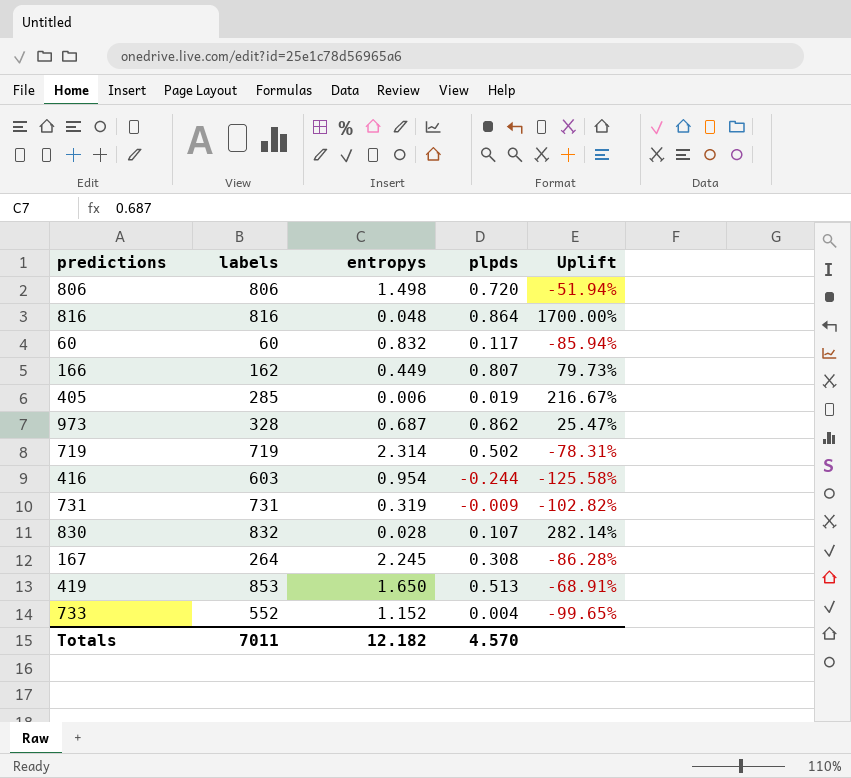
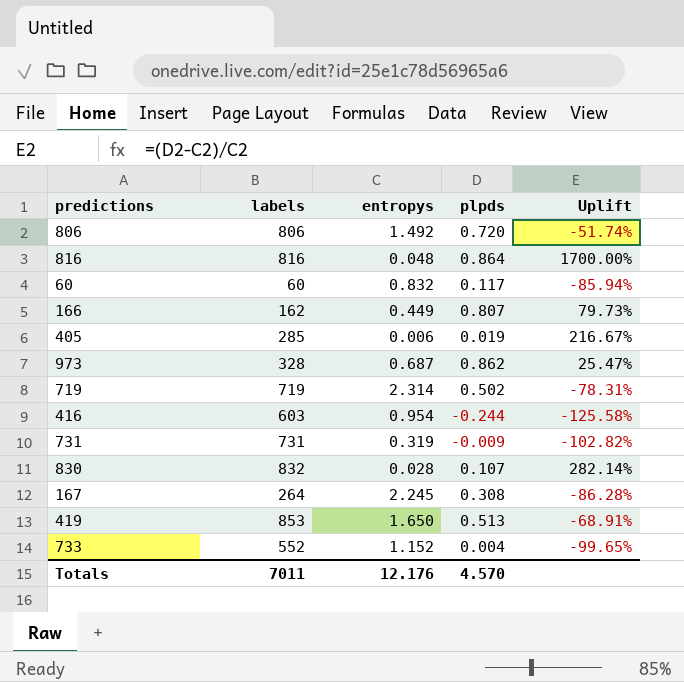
806 | entropys: 1.498 -> 1.492
806 | Uplift: -51.94% -> -51.74%
Totals | entropys: 12.182 -> 12.176

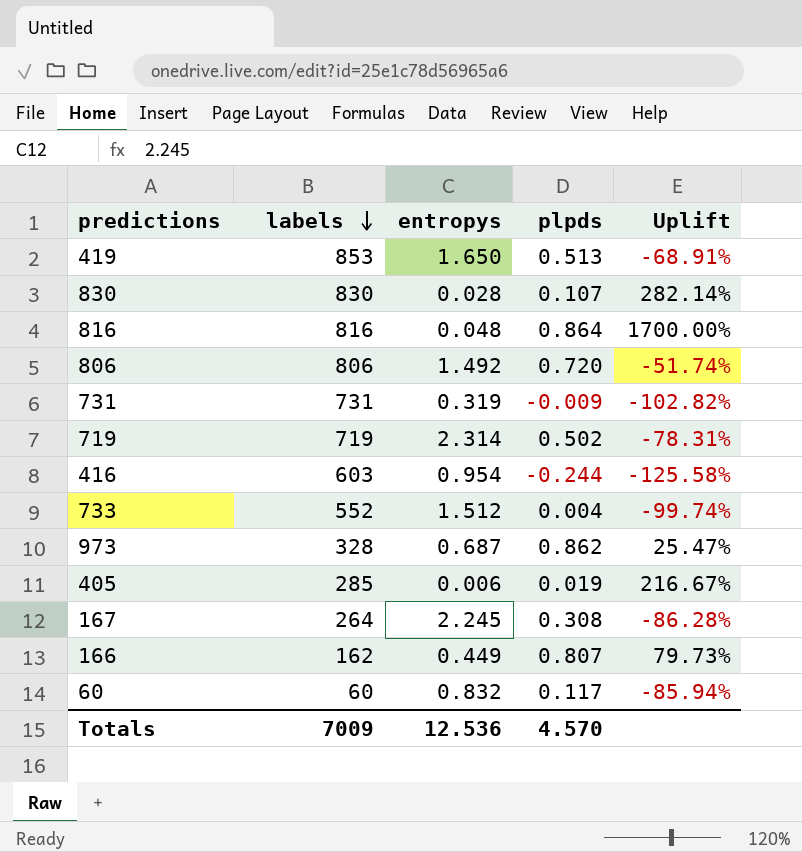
row order: none -> labels descending
830 | labels: 832 -> 830
733 | entropys: 1.152 -> 1.512
733 | Uplift: -99.65% -> -99.74%
Totals | labels: 7011 -> 7009
Totals | entropys: 12.176 -> 12.536

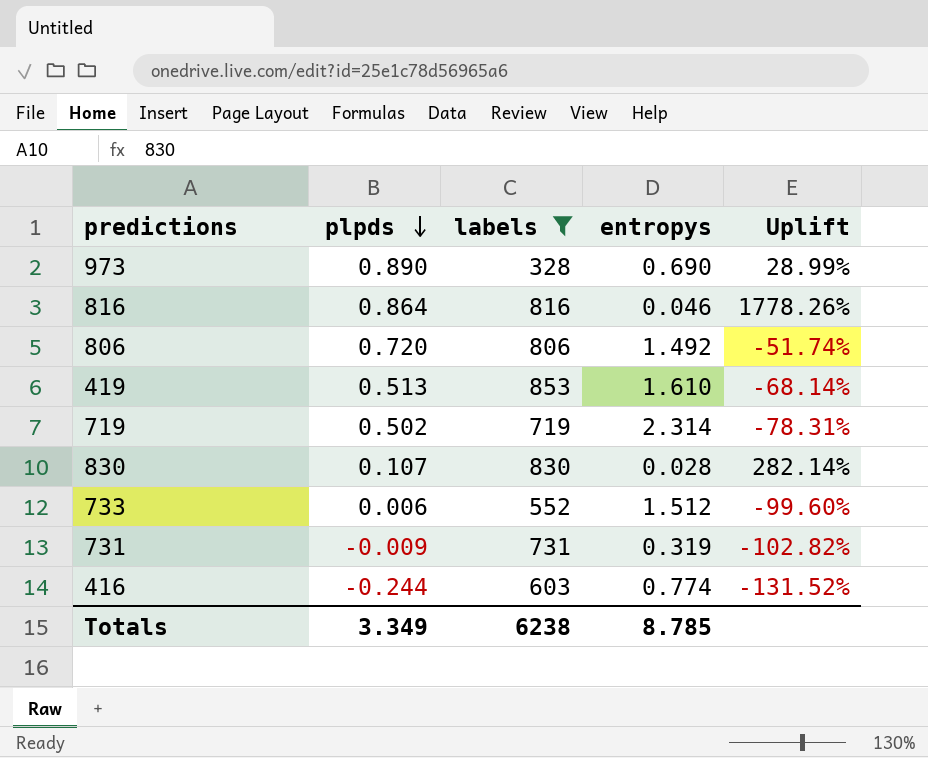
filter: none -> labels >= 328
row order: labels descending -> plpds descending
column plpds | position: 4 -> 2
973 | plpds: 0.862 -> 0.890
973 | entropys: 0.687 -> 0.690
973 | Uplift: 25.47% -> 28.99%
816 | entropys: 0.048 -> 0.046
816 | Uplift: 1700.00% -> 1778.26%
419 | entropys: 1.650 -> 1.610
419 | Uplift: -68.91% -> -68.14%
733 | plpds: 0.004 -> 0.006
733 | Uplift: -99.74% -> -99.60%
416 | entropys: 0.954 -> 0.774
416 | Uplift: -125.58% -> -131.52%
Totals | plpds: 4.570 -> 3.349
Totals | labels: 7009 -> 6238
Totals | entropys: 12.536 -> 8.785

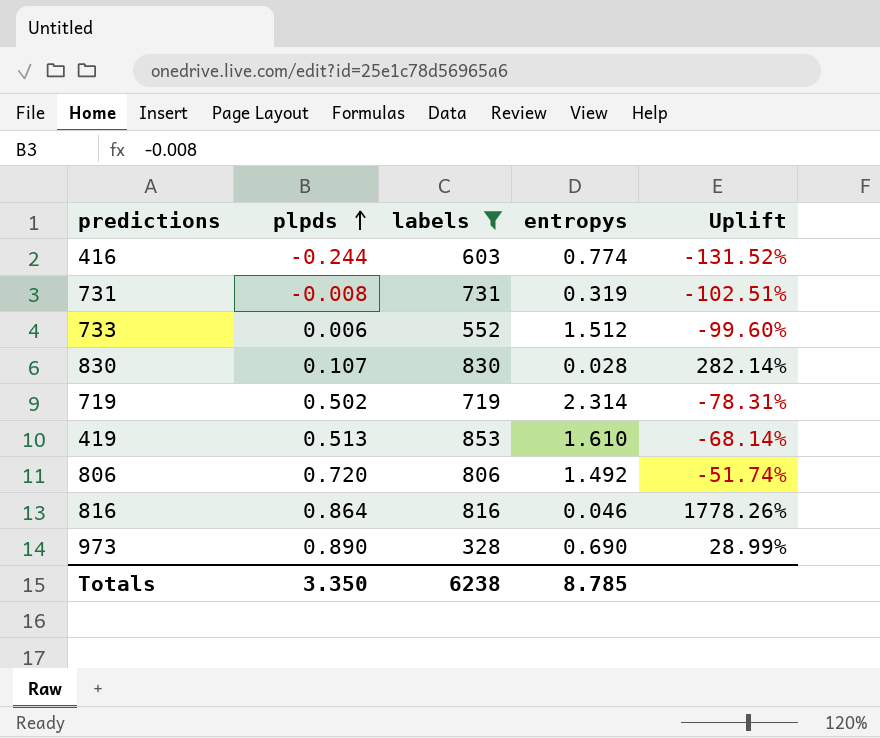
row order: plpds descending -> plpds ascending
731 | plpds: -0.009 -> -0.008
731 | Uplift: -102.82% -> -102.51%
Totals | plpds: 3.349 -> 3.350

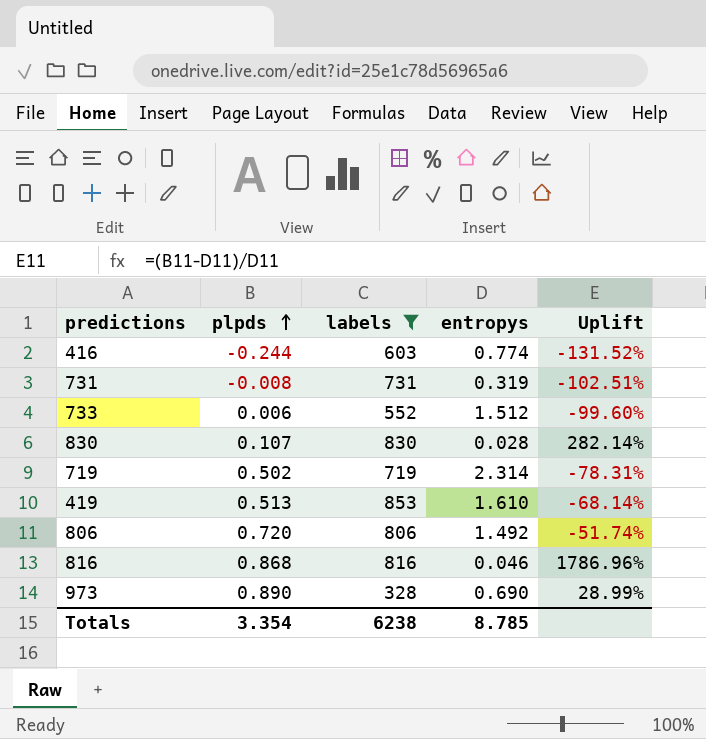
816 | plpds: 0.864 -> 0.868
816 | Uplift: 1778.26% -> 1786.96%
Totals | plpds: 3.350 -> 3.354

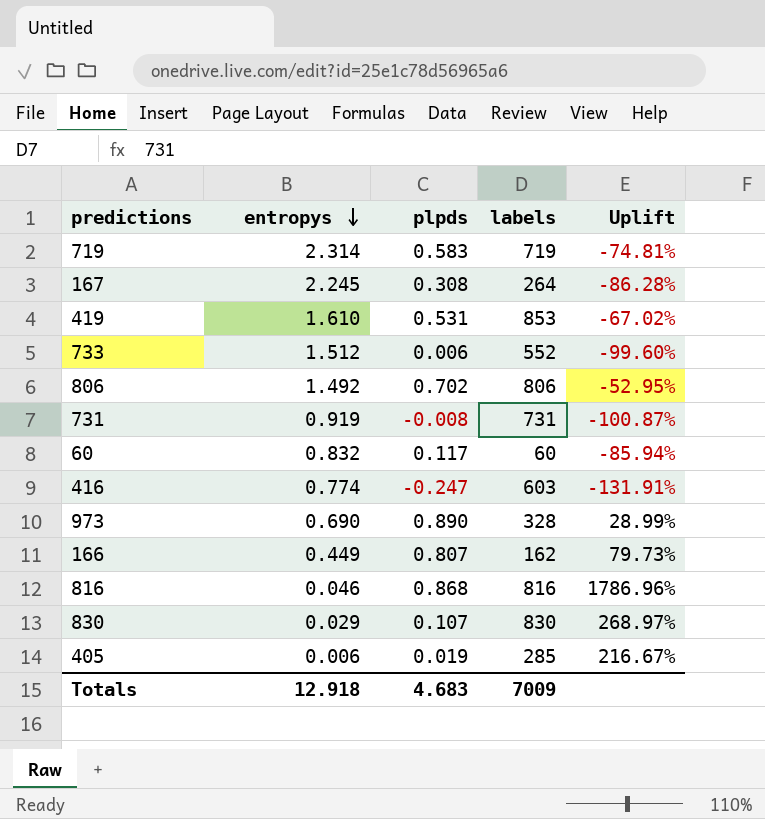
filter: labels >= 328 -> none
row order: plpds ascending -> entropys descending
column entropys | position: 4 -> 2
719 | plpds: 0.502 -> 0.583
719 | Uplift: -78.31% -> -74.81%
419 | plpds: 0.513 -> 0.531
419 | Uplift: -68.14% -> -67.02%
806 | plpds: 0.720 -> 0.702
806 | Uplift: -51.74% -> -52.95%
731 | entropys: 0.319 -> 0.919
731 | Uplift: -102.51% -> -100.87%
416 | plpds: -0.244 -> -0.247
416 | Uplift: -131.52% -> -131.91%
830 | entropys: 0.028 -> 0.029
830 | Uplift: 282.14% -> 268.97%
Totals | entropys: 8.785 -> 12.918
Totals | plpds: 3.354 -> 4.683
Totals | labels: 6238 -> 7009

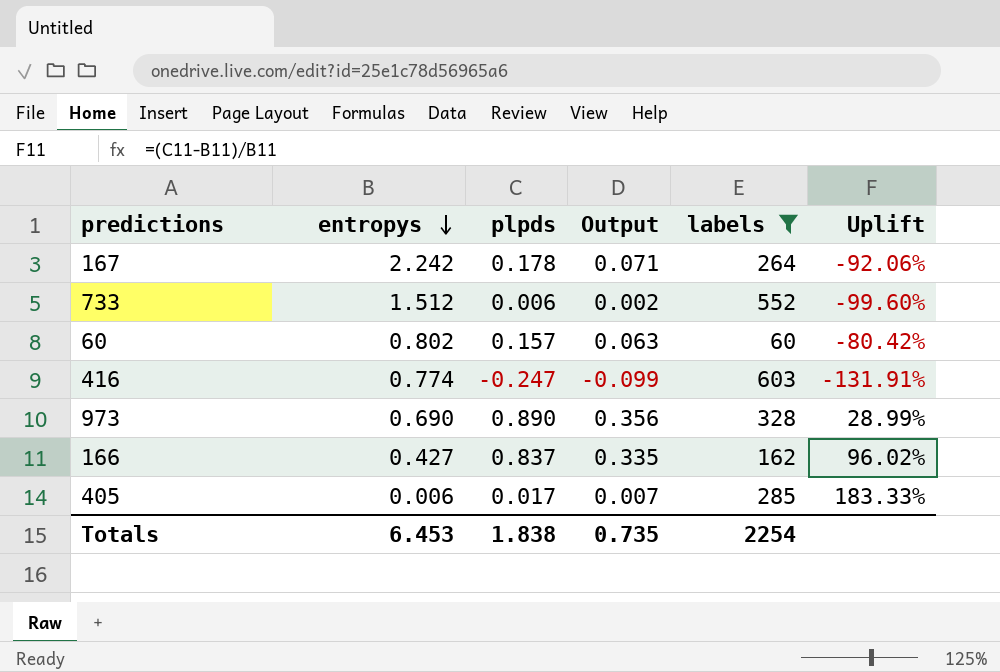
filter: none -> labels <= 603
column Output | formula: none -> [plpds] * 0.4
167 | entropys: 2.245 -> 2.242
167 | plpds: 0.308 -> 0.178
167 | Uplift: -86.28% -> -92.06%
60 | entropys: 0.832 -> 0.802
60 | plpds: 0.117 -> 0.157
60 | Uplift: -85.94% -> -80.42%
166 | entropys: 0.449 -> 0.427
166 | plpds: 0.807 -> 0.837
166 | Uplift: 79.73% -> 96.02%
405 | plpds: 0.019 -> 0.017
405 | Uplift: 216.67% -> 183.33%
Totals | entropys: 12.918 -> 6.453
Totals | plpds: 4.683 -> 1.838
Totals | labels: 7009 -> 2254

